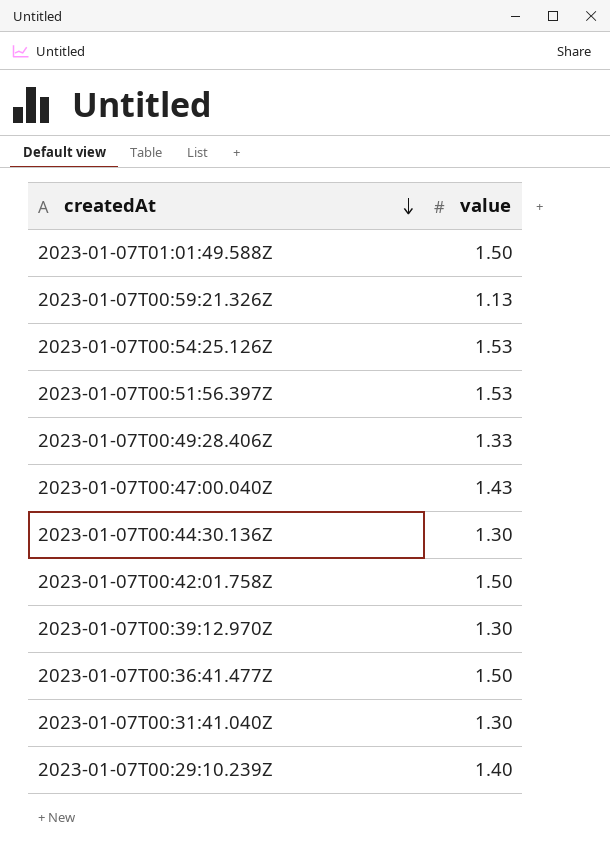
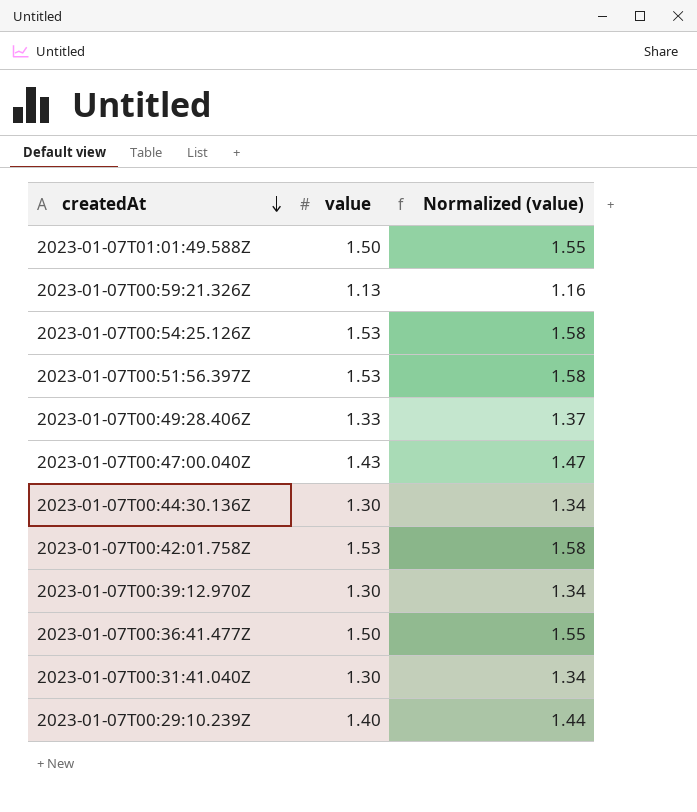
column Normalized (value) | formula: none -> [value] * 1.03
2023-01-07T00:42:01.758Z | value: 1.50 -> 1.53

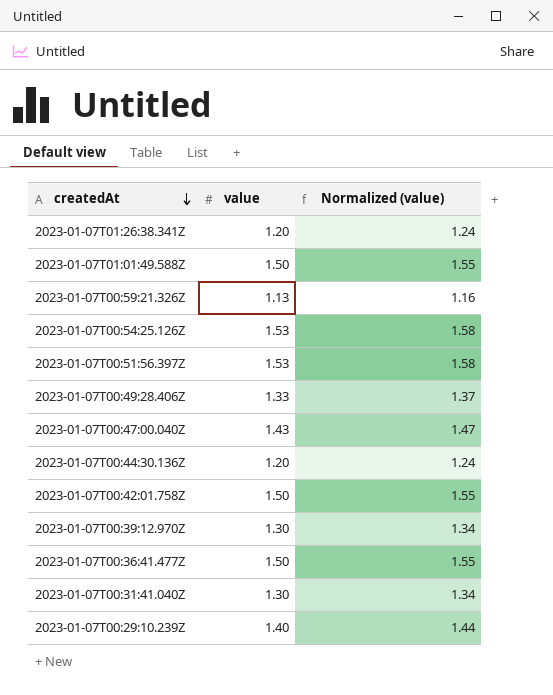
row 2023-01-07T01:26:38.341Z: none -> 1.20 | 1.24
2023-01-07T00:44:30.136Z | value: 1.30 -> 1.20
2023-01-07T00:44:30.136Z | Normalized (value): 1.34 -> 1.24
2023-01-07T00:42:01.758Z | value: 1.53 -> 1.50
2023-01-07T00:42:01.758Z | Normalized (value): 1.58 -> 1.55

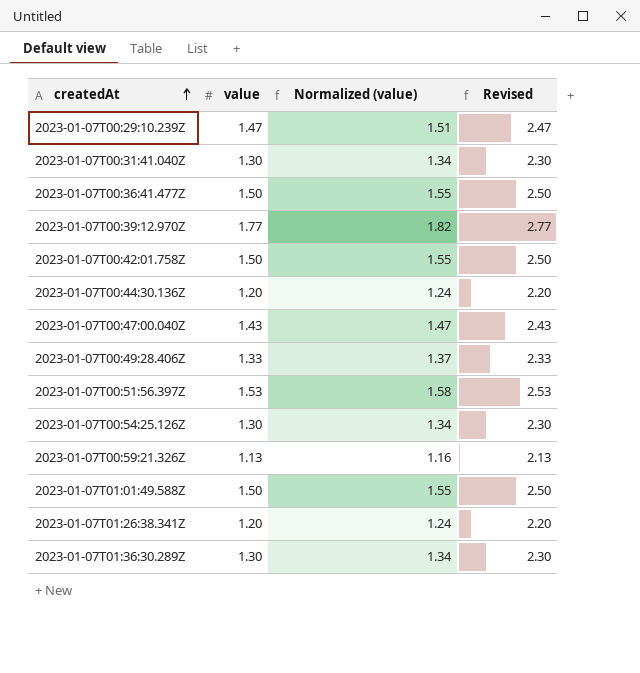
row order: createdAt descending -> createdAt ascending
column Revised | formula: none -> [value] + 1
2023-01-07T00:29:10.239Z | value: 1.40 -> 1.47
2023-01-07T00:29:10.239Z | Normalized (value): 1.44 -> 1.51
2023-01-07T00:39:12.970Z | value: 1.30 -> 1.77
2023-01-07T00:39:12.970Z | Normalized (value): 1.34 -> 1.82
2023-01-07T00:54:25.126Z | value: 1.53 -> 1.30
2023-01-07T00:54:25.126Z | Normalized (value): 1.58 -> 1.34
row 2023-01-07T01:36:30.289Z: none -> 1.30 | 1.34 | 2.30

